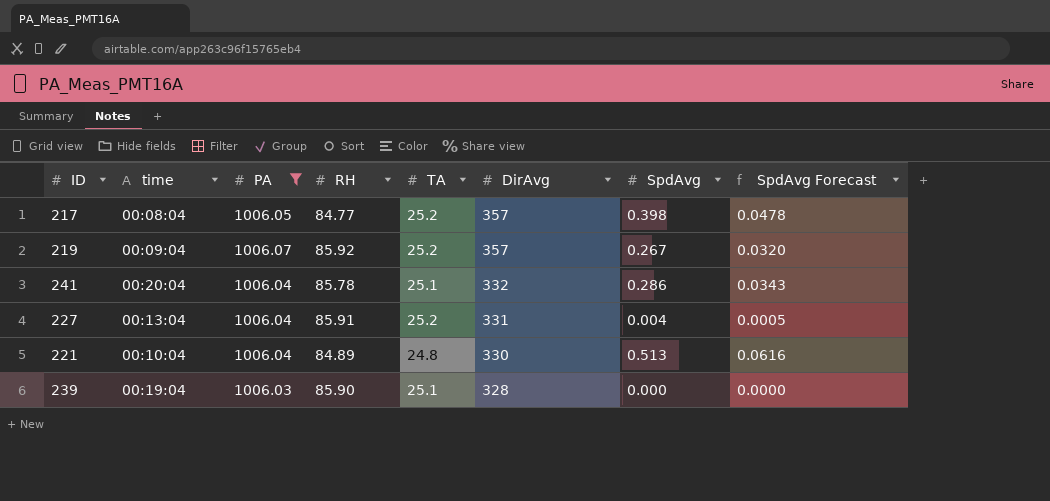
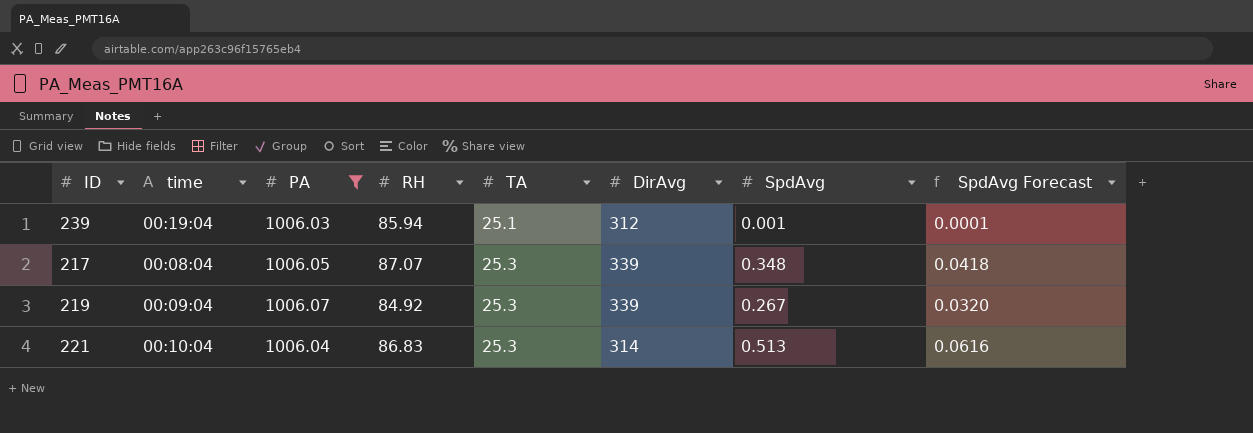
row order: DirAvg descending -> TA ascending
row 241: 00:20:04 | 1006.04 | 85.78 | 25.1 | 332 | 0.286 | 0.0343 -> none
row 227: 00:13:04 | 1006.04 | 85.91 | 25.2 | 331 | 0.004 | 0.0005 -> none
239 | RH: 85.90 -> 85.94
239 | DirAvg: 328 -> 312
239 | SpdAvg: 0.000 -> 0.001
239 | SpdAvg Forecast: 0.0000 -> 0.0001
217 | RH: 84.77 -> 87.07
217 | TA: 25.2 -> 25.3
217 | DirAvg: 357 -> 339
217 | SpdAvg: 0.398 -> 0.348
217 | SpdAvg Forecast: 0.0478 -> 0.0418
219 | RH: 85.92 -> 84.92
219 | TA: 25.2 -> 25.3
219 | DirAvg: 357 -> 339
221 | RH: 84.89 -> 86.83
221 | TA: 24.8 -> 25.3
221 | DirAvg: 330 -> 314

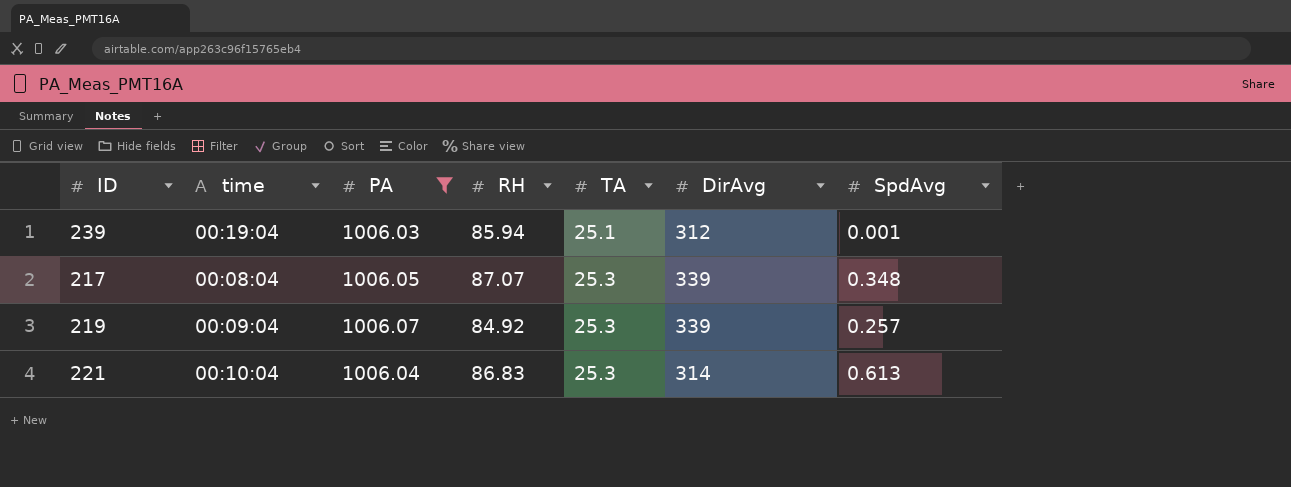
column SpdAvg Forecast | formula: [SpdAvg] * 0.12 -> none
219 | SpdAvg: 0.267 -> 0.257
221 | SpdAvg: 0.513 -> 0.613

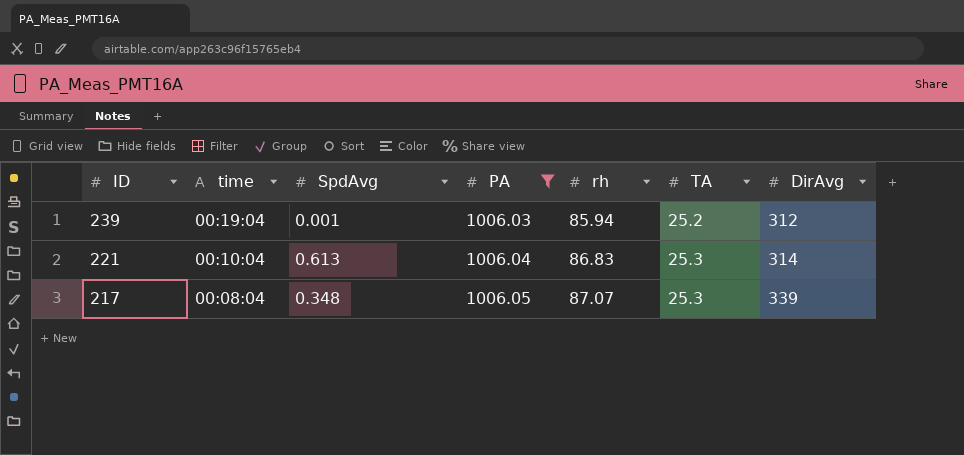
row order: TA ascending -> ID descending
column SpdAvg | position: 7 -> 3
column name: RH -> rh
row 219: 00:09:04 | 1006.07 | 84.92 | 25.3 | 339 | 0.257 -> none
239 | TA: 25.1 -> 25.2

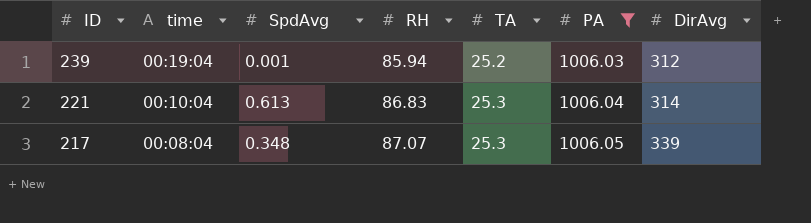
column name: rh -> RH
column PA | position: 4 -> 6

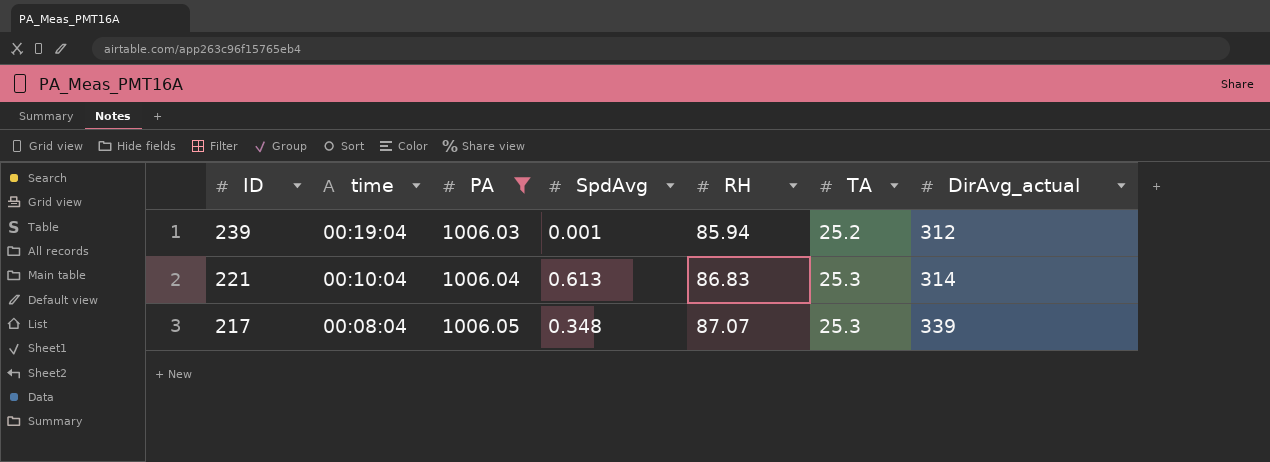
column PA | position: 6 -> 3
column name: DirAvg -> DirAvg_actual

